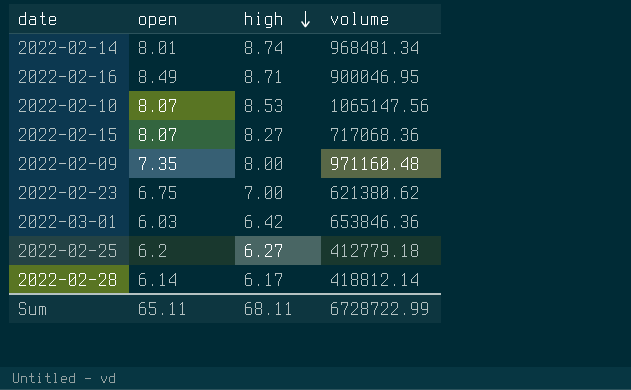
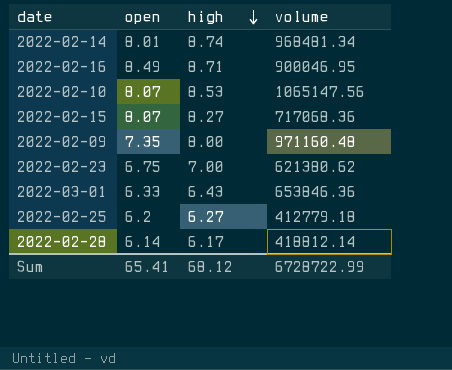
2022-03-01 | open: 6.03 -> 6.33
2022-03-01 | high: 6.42 -> 6.43
Sum | open: 65.11 -> 65.41
Sum | high: 68.11 -> 68.12

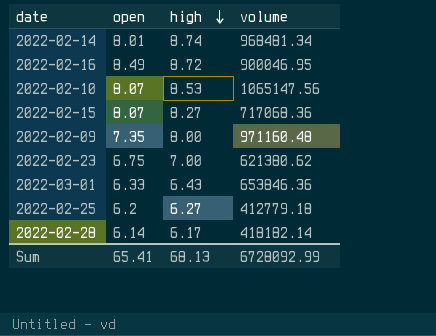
2022-02-16 | high: 8.71 -> 8.72
2022-02-28 | volume: 418812.14 -> 418182.14
Sum | high: 68.12 -> 68.13
Sum | volume: 6728722.99 -> 6728092.99

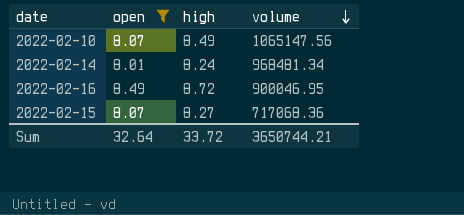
filter: none -> open >= 8.01
row order: high descending -> volume descending
2022-02-10 | high: 8.53 -> 8.49
2022-02-14 | high: 8.74 -> 8.24
Sum | open: 65.41 -> 32.64
Sum | high: 68.13 -> 33.72
Sum | volume: 6728092.99 -> 3650744.21

